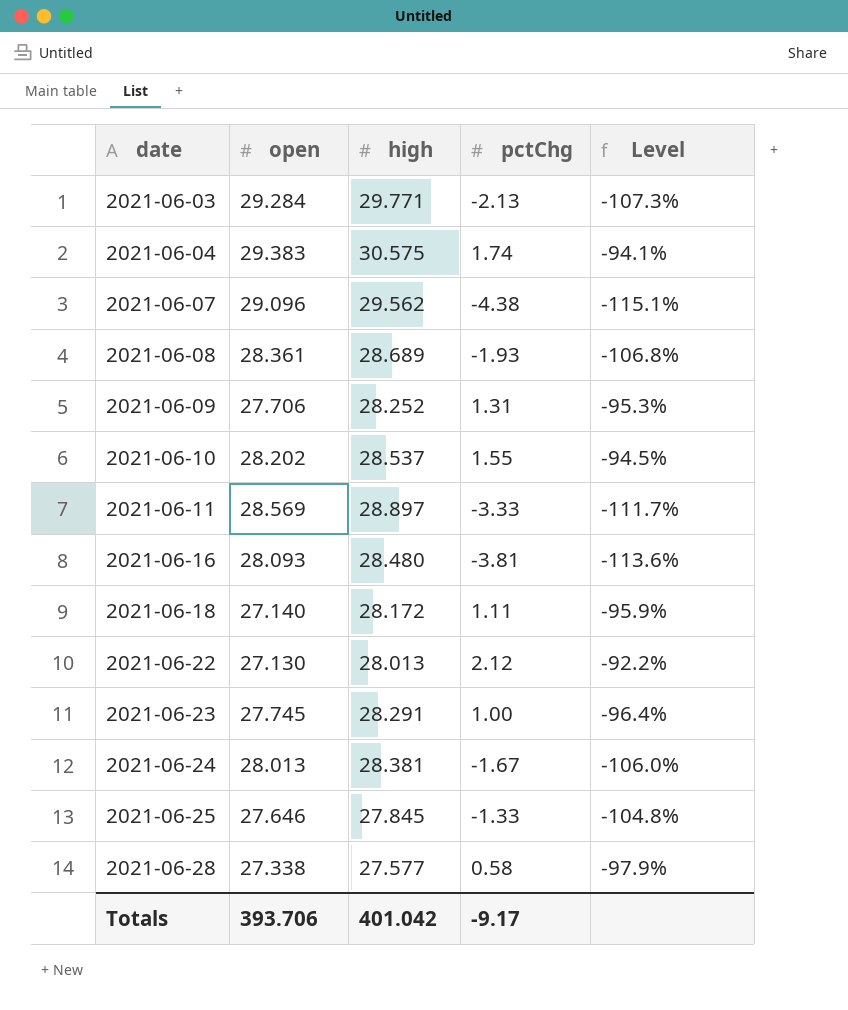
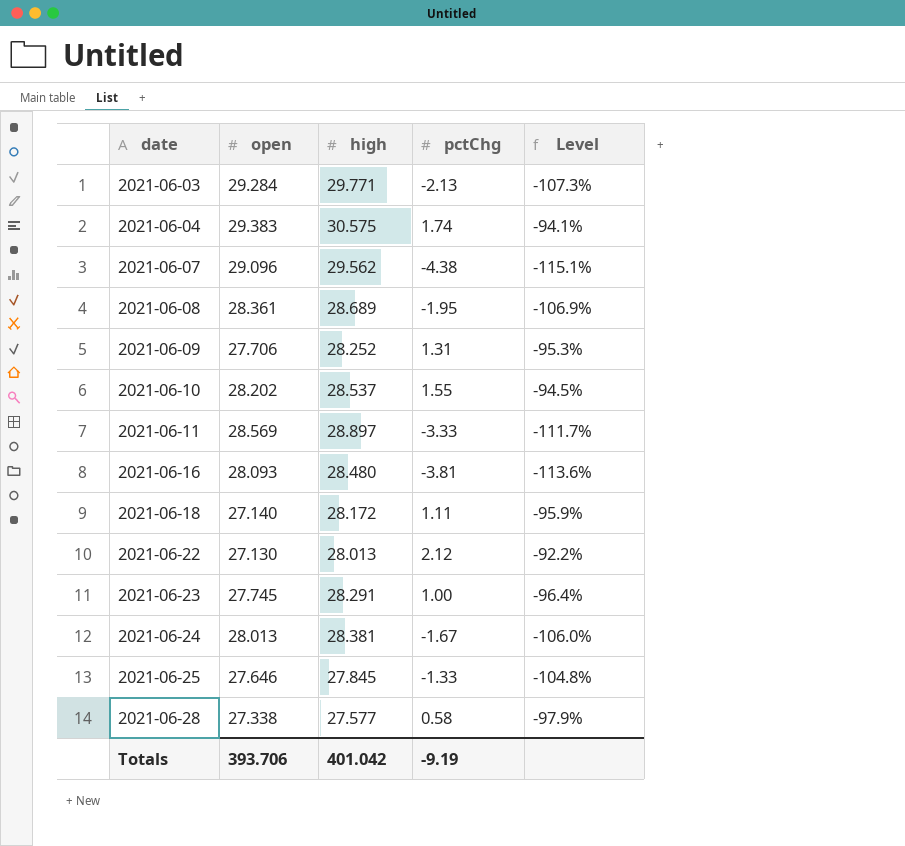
2021-06-08 | pctChg: -1.93 -> -1.95
2021-06-08 | Level: -106.8% -> -106.9%
Totals | pctChg: -9.17 -> -9.19

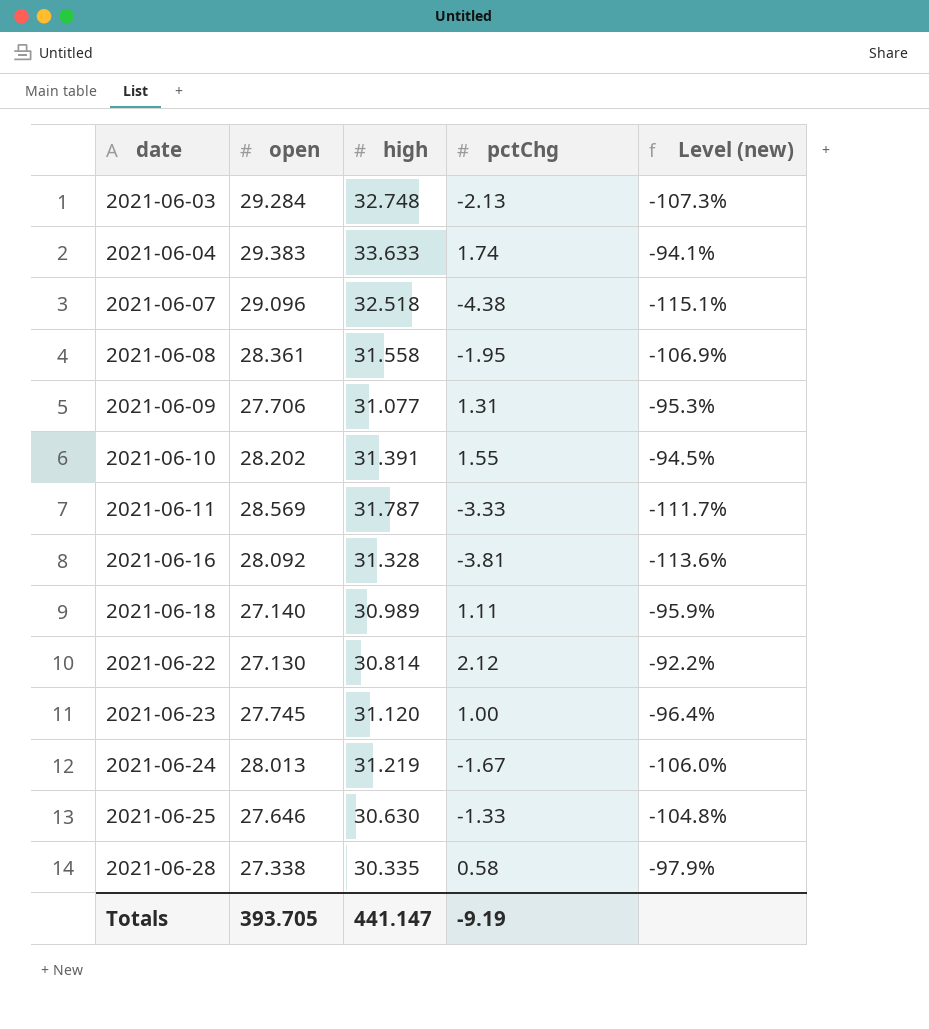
column name: Level -> Level (new)
2021-06-03 | high: 29.771 -> 32.748
2021-06-04 | high: 30.575 -> 33.633
2021-06-07 | high: 29.562 -> 32.518
2021-06-08 | high: 28.689 -> 31.558
2021-06-09 | high: 28.252 -> 31.077
2021-06-10 | high: 28.537 -> 31.391
2021-06-11 | high: 28.897 -> 31.787
2021-06-16 | open: 28.093 -> 28.092
2021-06-16 | high: 28.480 -> 31.328
2021-06-18 | high: 28.172 -> 30.989
2021-06-22 | high: 28.013 -> 30.814
2021-06-23 | high: 28.291 -> 31.120
2021-06-24 | high: 28.381 -> 31.219
2021-06-25 | high: 27.845 -> 30.630
2021-06-28 | high: 27.577 -> 30.335
Totals | open: 393.706 -> 393.705
Totals | high: 401.042 -> 441.147

